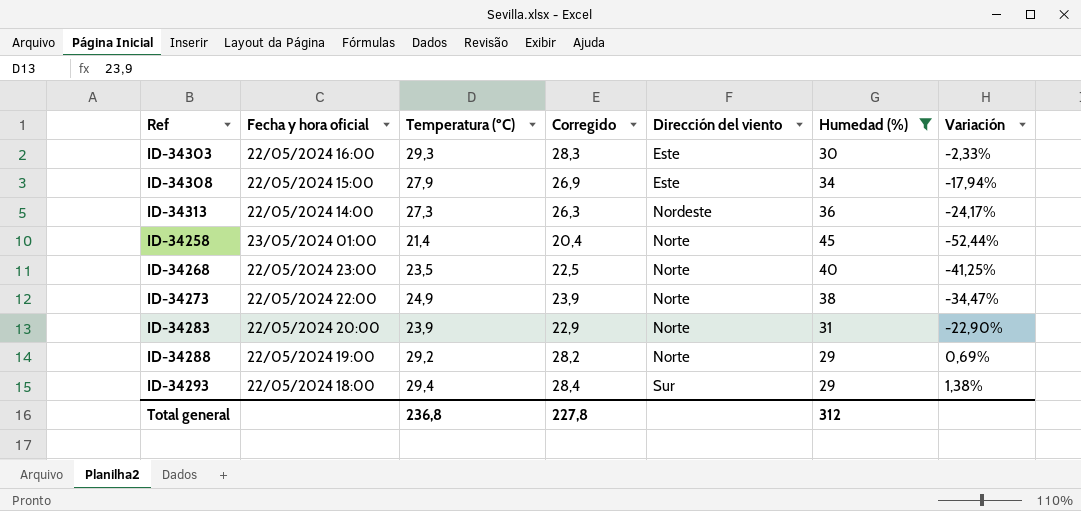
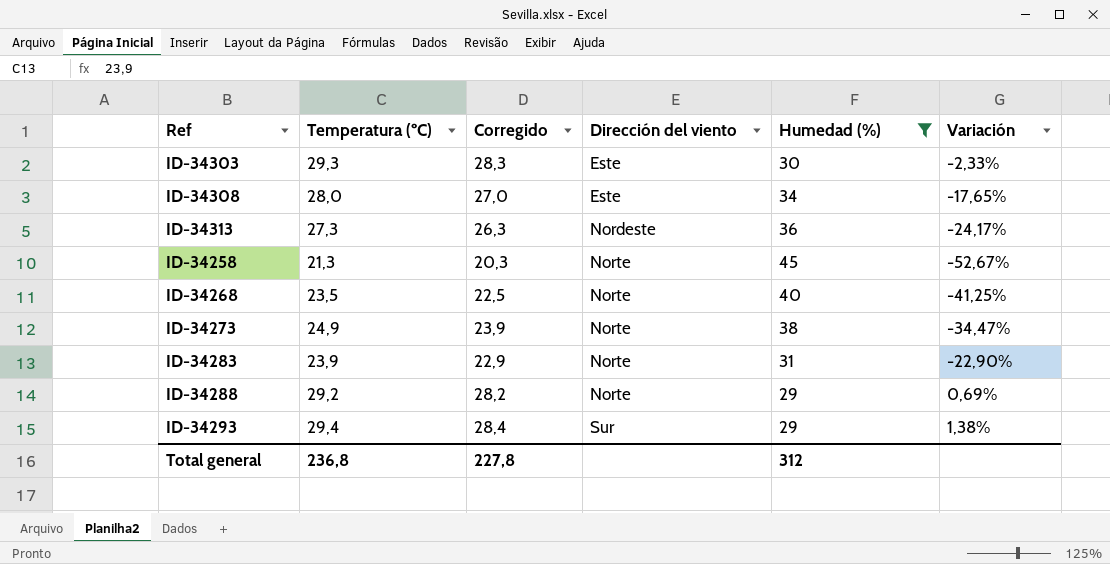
column Fecha y hora oficial | position: 2 -> none
ID-34308 | Temperatura (ºC): 27,9 -> 28,0
ID-34308 | Corregido: 26,9 -> 27,0
ID-34308 | Variación: -17,94% -> -17,65%
ID-34258 | Temperatura (ºC): 21,4 -> 21,3
ID-34258 | Corregido: 20,4 -> 20,3
ID-34258 | Variación: -52,44% -> -52,67%

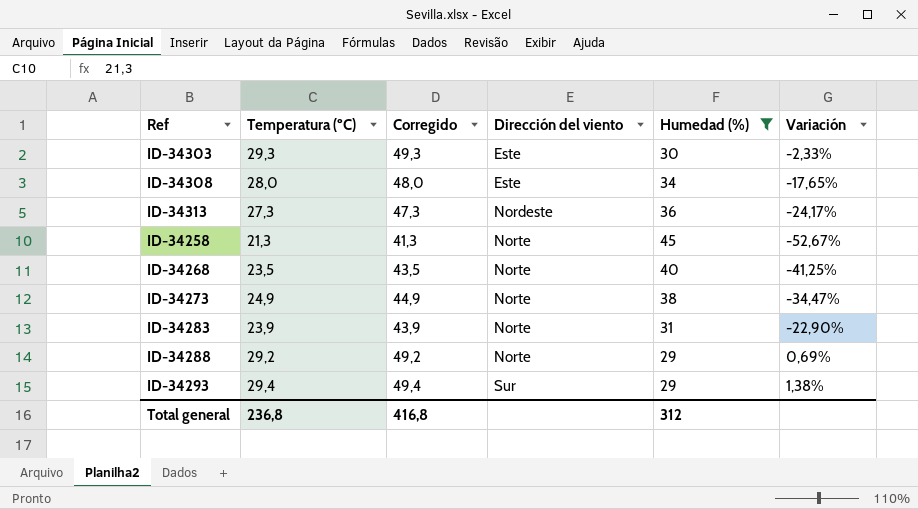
column Corregido | formula: [Temperatura (ºC)] - 1 -> [Temperatura (ºC)] + 20
Total general | Corregido: 227,8 -> 416,8

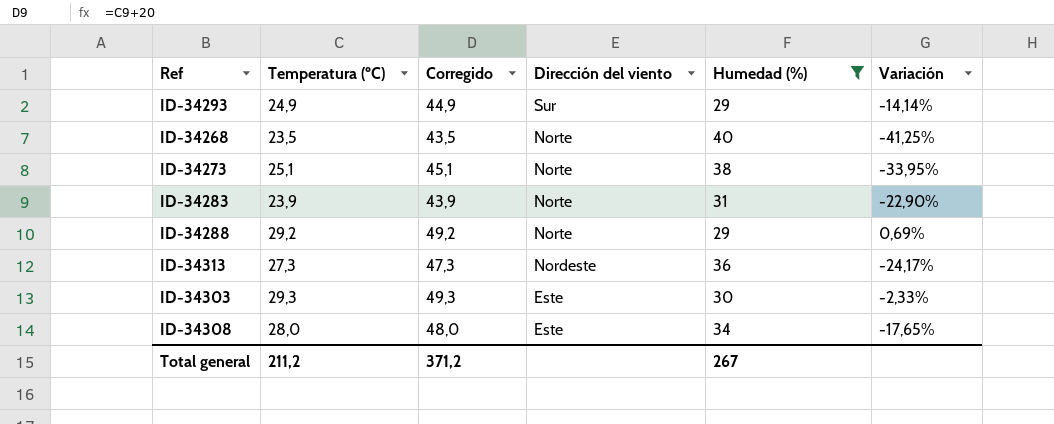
row order: Dirección del viento ascending -> Dirección del viento descending
row ID-34258: 21,3 | 41,3 | Norte | 45 | -52,67% -> none
ID-34293 | Temperatura (ºC): 29,4 -> 24,9
ID-34293 | Corregido: 49,4 -> 44,9
ID-34293 | Variación: 1,38% -> -14,14%
ID-34273 | Temperatura (ºC): 24,9 -> 25,1
ID-34273 | Corregido: 44,9 -> 45,1
ID-34273 | Variación: -34,47% -> -33,95%
Total general | Temperatura (ºC): 236,8 -> 211,2
Total general | Corregido: 416,8 -> 371,2
Total general | Humedad (%): 312 -> 267

